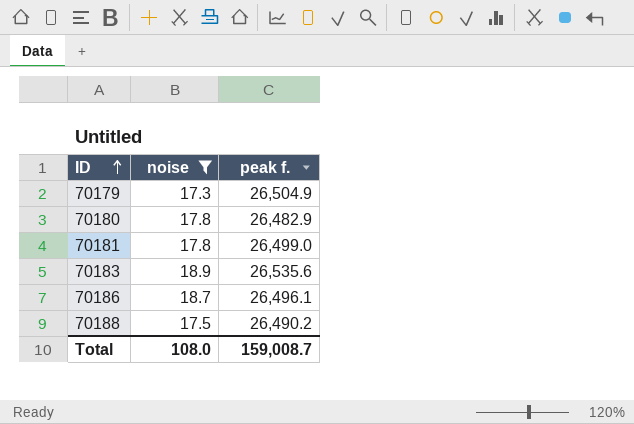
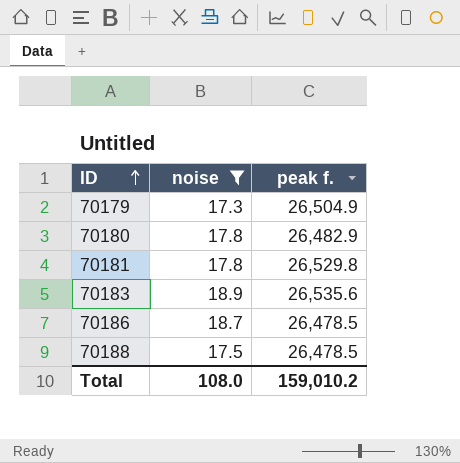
70181 | peak f.: 26,499.0 -> 26,529.8
70186 | peak f.: 26,496.1 -> 26,478.5
70188 | peak f.: 26,490.2 -> 26,478.5
Total | peak f.: 159,008.7 -> 159,010.2

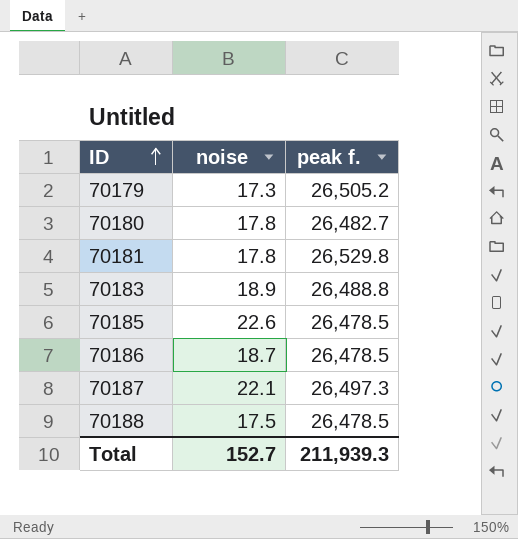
filter: noise <= 18.9 -> none
70179 | peak f.: 26,504.9 -> 26,505.2
70180 | peak f.: 26,482.9 -> 26,482.7
70183 | peak f.: 26,535.6 -> 26,488.8
Total | noise: 108.0 -> 152.7
Total | peak f.: 159,010.2 -> 211,939.3

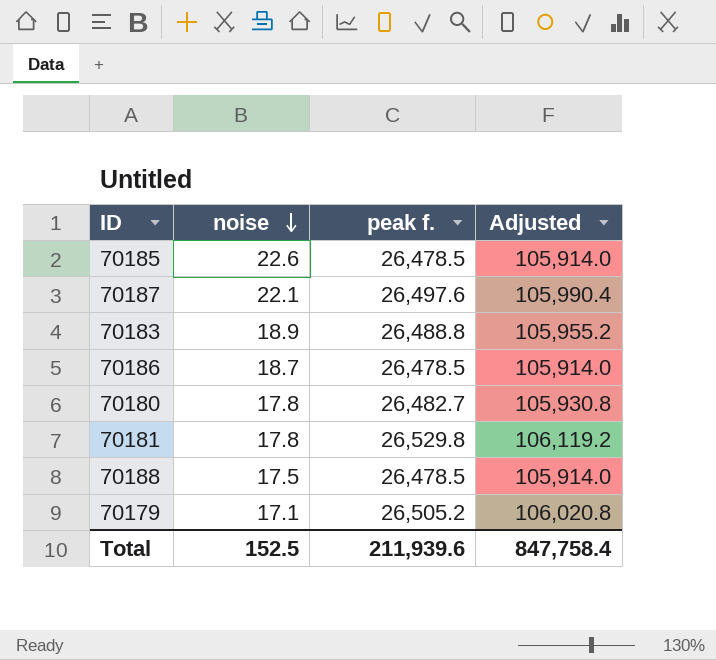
row order: ID ascending -> noise descending
column Adjusted | formula: none -> [peak f.] * 4
70187 | peak f.: 26,497.3 -> 26,497.6
70179 | noise: 17.3 -> 17.1
Total | noise: 152.7 -> 152.5
Total | peak f.: 211,939.3 -> 211,939.6

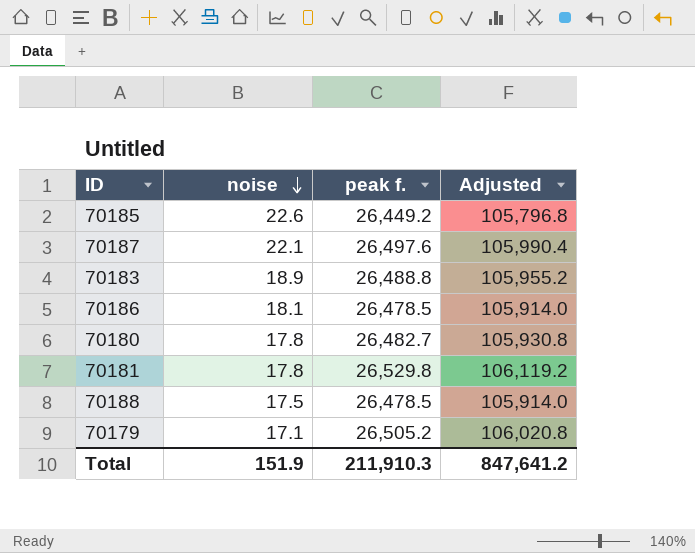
70185 | peak f.: 26,478.5 -> 26,449.2
70185 | Adjusted: 105,914.0 -> 105,796.8
70186 | noise: 18.7 -> 18.1
Total | noise: 152.5 -> 151.9
Total | peak f.: 211,939.6 -> 211,910.3
Total | Adjusted: 847,758.4 -> 847,641.2

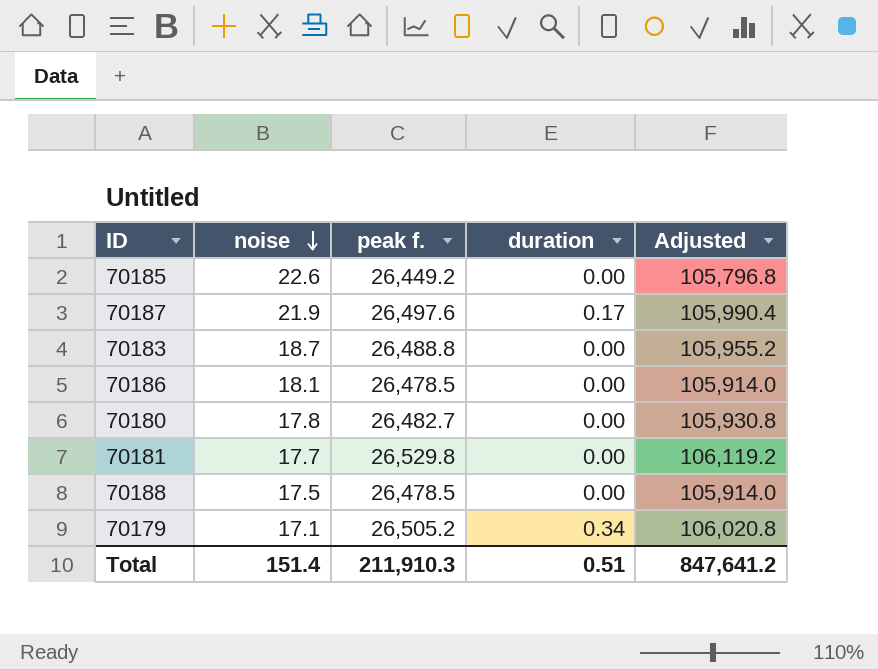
column duration | position: none -> 4
70187 | noise: 22.1 -> 21.9
70183 | noise: 18.9 -> 18.7
70181 | noise: 17.8 -> 17.7
Total | noise: 151.9 -> 151.4

